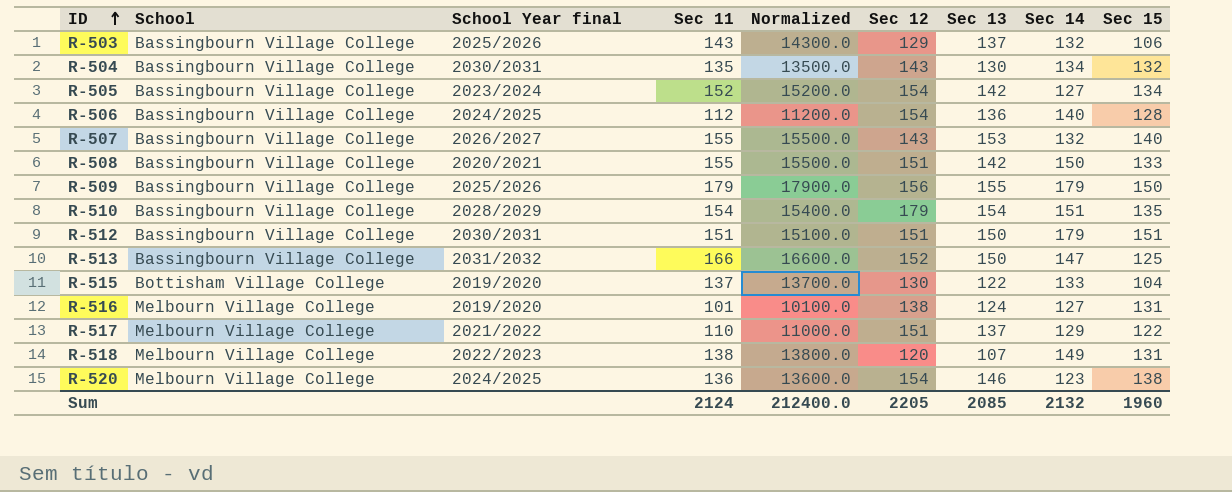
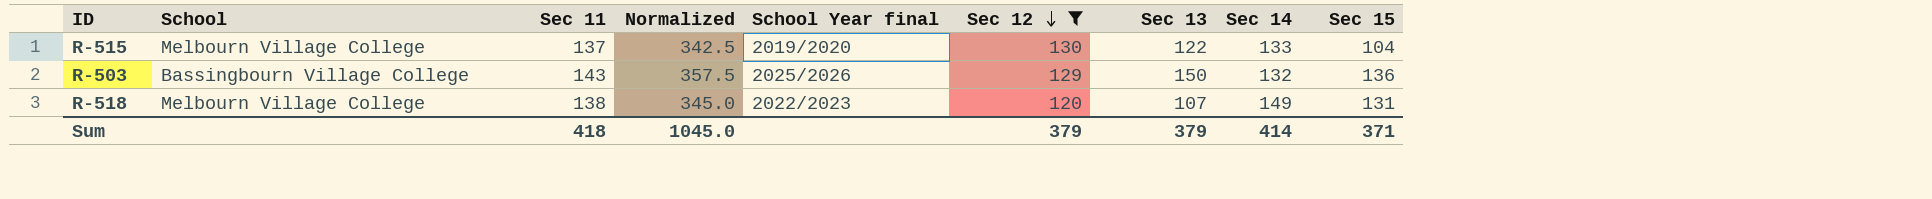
filter: none -> Sec 12 <= 130
row order: ID ascending -> Sec 12 descending
column Normalized | formula: [Sec 11] * 100 -> [Sec 11] * 2.5
column School Year final | position: 3 -> 5
R-515 | School: Bottisham Village College -> Melbourn Village College
R-503 | Sec 13: 137 -> 150
R-503 | Sec 15: 106 -> 136
Sum | Sec 11: 2124 -> 418
Sum | Normalized: 212400.0 -> 1045.0
Sum | Sec 12: 2205 -> 379
Sum | Sec 13: 2085 -> 379
Sum | Sec 14: 2132 -> 414
Sum | Sec 15: 1960 -> 371

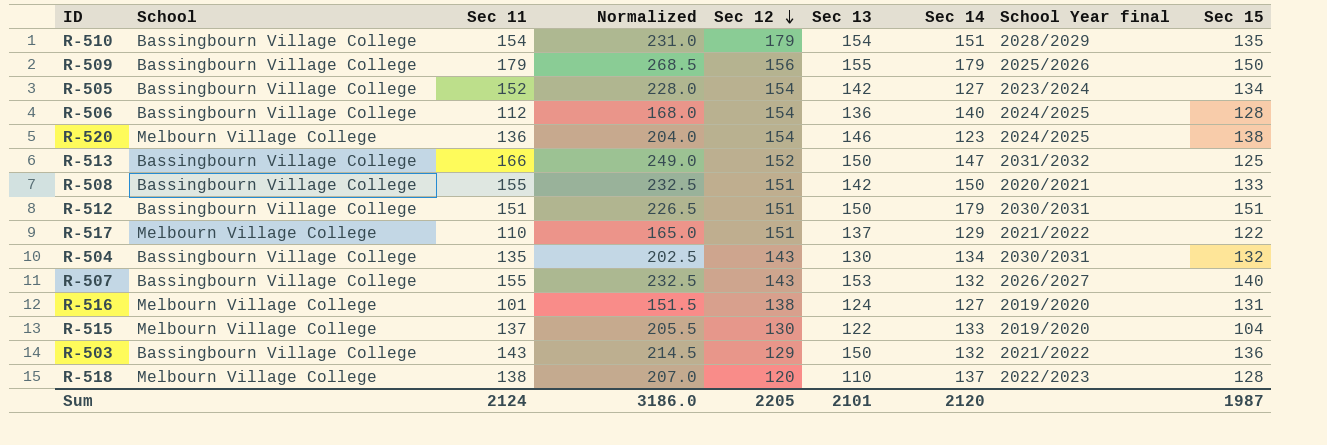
filter: Sec 12 <= 130 -> none
column Normalized | formula: [Sec 11] * 2.5 -> [Sec 11] * 1.5
column School Year final | position: 5 -> 8
R-503 | School Year final: 2025/2026 -> 2021/2022
R-518 | Sec 13: 107 -> 110
R-518 | Sec 14: 149 -> 137
R-518 | Sec 15: 131 -> 128
Sum | Sec 11: 418 -> 2124
Sum | Normalized: 1045.0 -> 3186.0
Sum | Sec 12: 379 -> 2205
Sum | Sec 13: 379 -> 2101
Sum | Sec 14: 414 -> 2120
Sum | Sec 15: 371 -> 1987

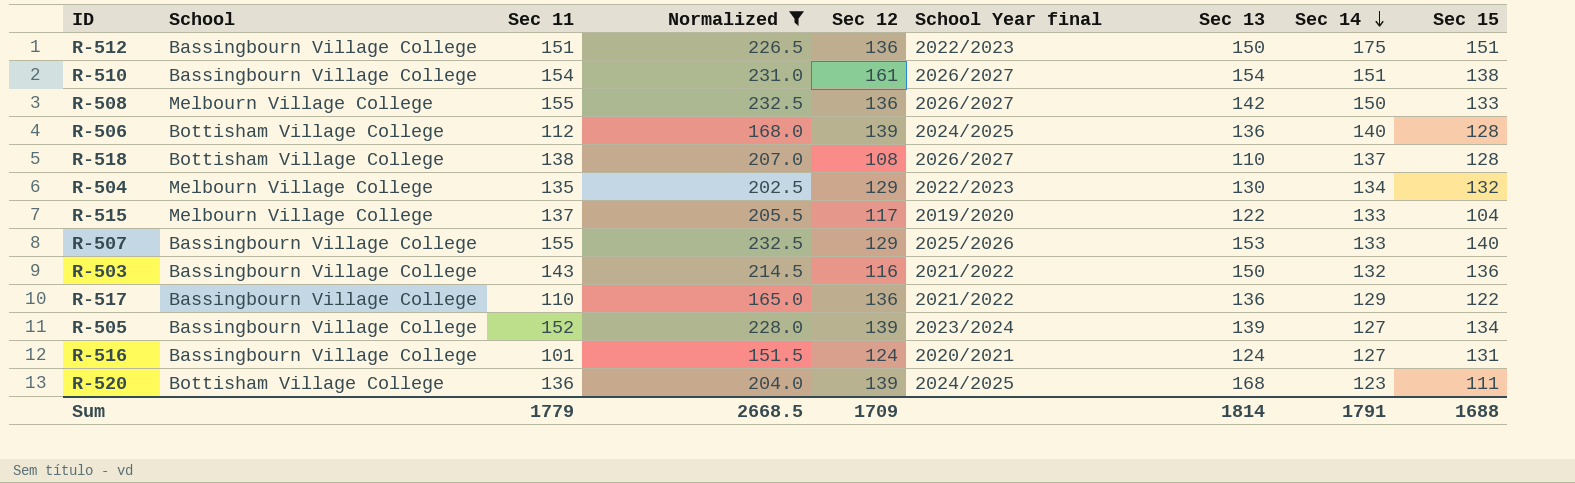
filter: none -> Normalized <= 232.5
row order: Sec 12 descending -> Sec 14 descending
column School Year final | position: 8 -> 6
R-512 | Sec 12: 151 -> 136
R-512 | School Year final: 2030/2031 -> 2022/2023
R-512 | Sec 14: 179 -> 175
R-510 | Sec 12: 179 -> 161
R-510 | School Year final: 2028/2029 -> 2026/2027
R-510 | Sec 15: 135 -> 138
R-508 | School: Bassingbourn Village College -> Melbourn Village College
R-508 | Sec 12: 151 -> 136
R-508 | School Year final: 2020/2021 -> 2026/2027
R-506 | School: Bassingbourn Village College -> Bottisham Village College
R-506 | Sec 12: 154 -> 139
R-518 | School: Melbourn Village College -> Bottisham Village College
R-518 | Sec 12: 120 -> 108
R-518 | School Year final: 2022/2023 -> 2026/2027
R-504 | School: Bassingbourn Village College -> Melbourn Village College
R-504 | Sec 12: 143 -> 129
R-504 | School Year final: 2030/2031 -> 2022/2023
R-515 | Sec 12: 130 -> 117
R-507 | Sec 12: 143 -> 129
R-507 | School Year final: 2026/2027 -> 2025/2026
R-507 | Sec 14: 132 -> 133
R-503 | Sec 12: 129 -> 116
R-517 | School: Melbourn Village College -> Bassingbourn Village College
R-517 | Sec 12: 151 -> 136
R-517 | Sec 13: 137 -> 136
R-505 | Sec 12: 154 -> 139
R-505 | Sec 13: 142 -> 139
R-516 | School: Melbourn Village College -> Bassingbourn Village College
R-516 | Sec 12: 138 -> 124
R-516 | School Year final: 2019/2020 -> 2020/2021
R-520 | School: Melbourn Village College -> Bottisham Village College
R-520 | Sec 12: 154 -> 139
R-520 | Sec 13: 146 -> 168
R-520 | Sec 15: 138 -> 111
Sum | Sec 11: 2124 -> 1779
Sum | Normalized: 3186.0 -> 2668.5
Sum | Sec 12: 2205 -> 1709
Sum | Sec 13: 2101 -> 1814
Sum | Sec 14: 2120 -> 1791
Sum | Sec 15: 1987 -> 1688

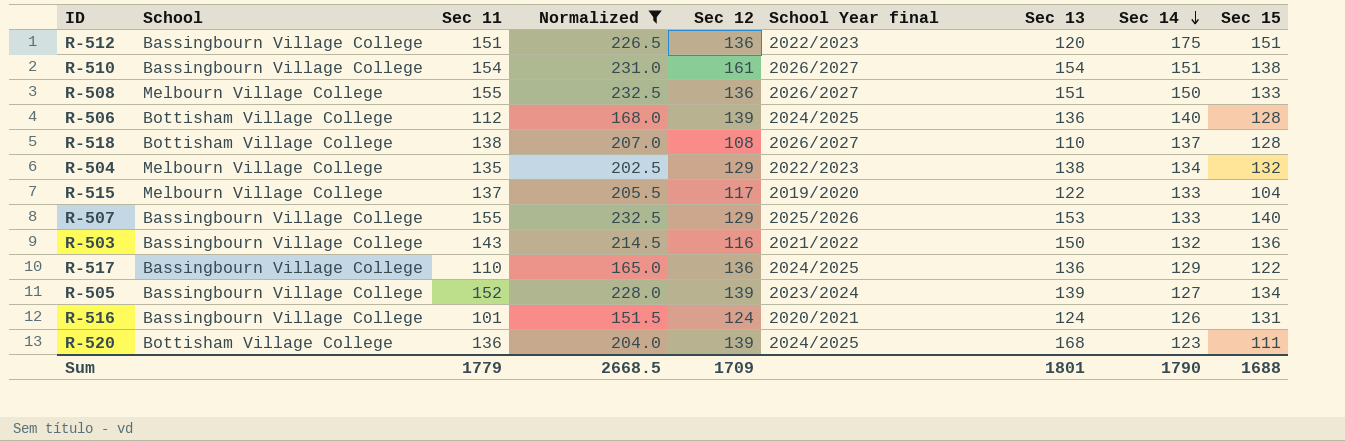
R-512 | Sec 13: 150 -> 120
R-508 | Sec 13: 142 -> 151
R-504 | Sec 13: 130 -> 138
R-517 | School Year final: 2021/2022 -> 2024/2025
R-516 | Sec 14: 127 -> 126
Sum | Sec 13: 1814 -> 1801
Sum | Sec 14: 1791 -> 1790

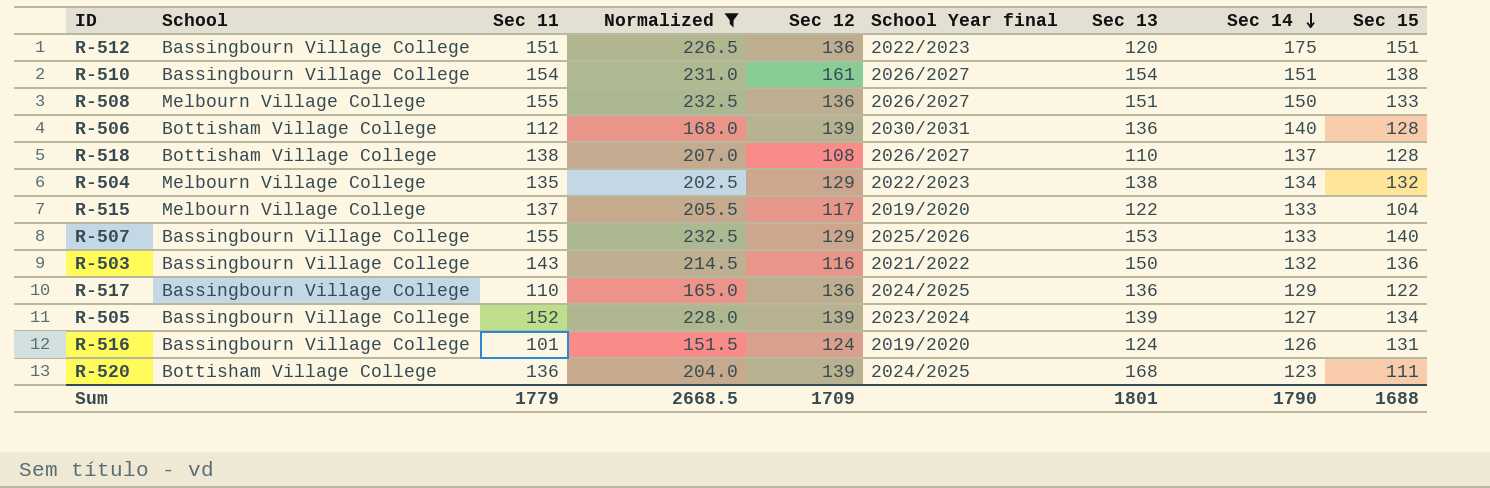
R-506 | School Year final: 2024/2025 -> 2030/2031
R-516 | School Year final: 2020/2021 -> 2019/2020

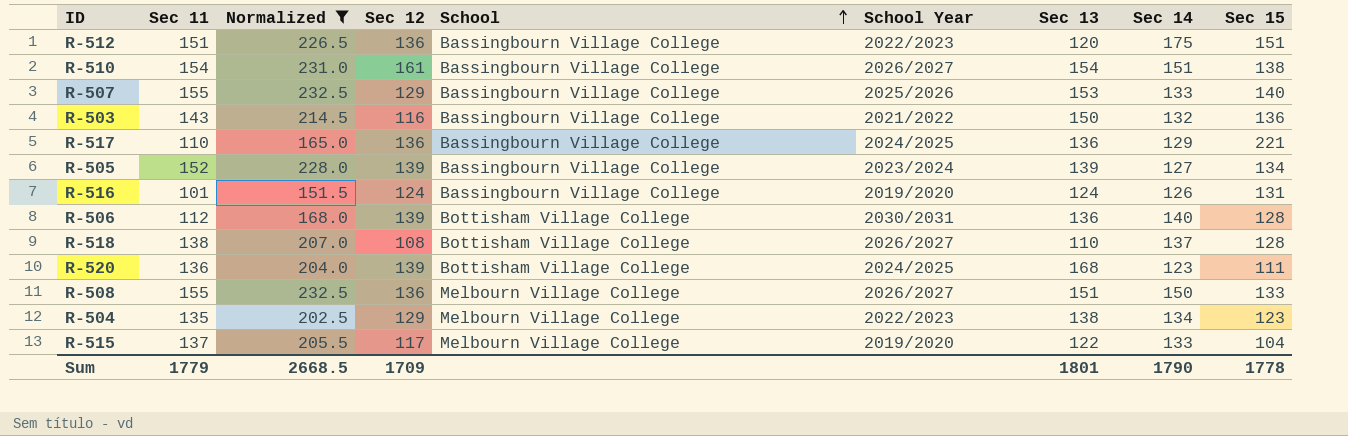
row order: Sec 14 descending -> School ascending
column School | position: 2 -> 5
column name: School Year final -> School Year
R-517 | Sec 15: 122 -> 221
R-504 | Sec 15: 132 -> 123
Sum | Sec 15: 1688 -> 1778

